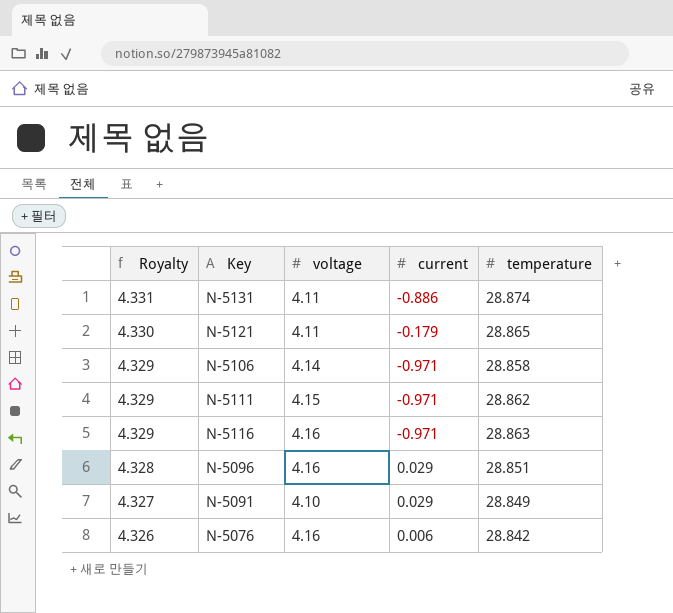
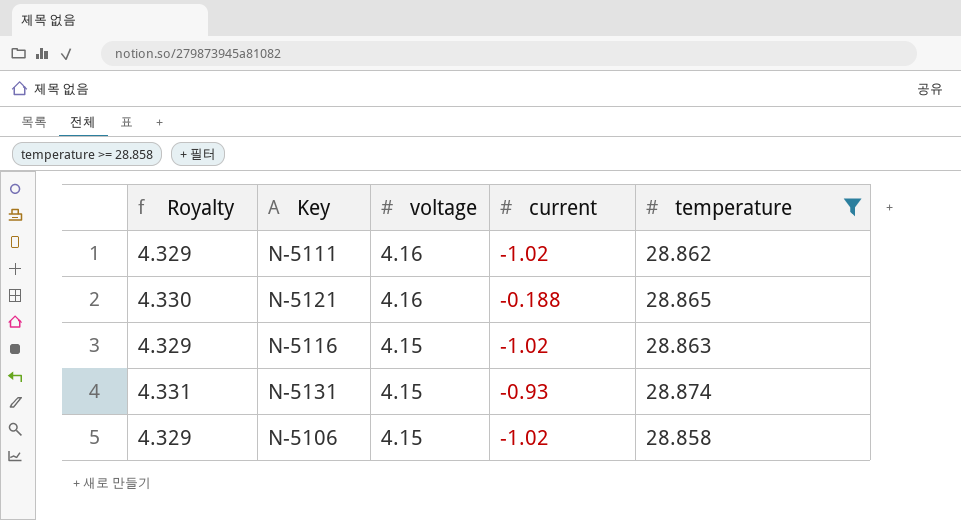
filter: none -> temperature >= 28.858
row order: Royalty descending -> voltage descending
N-5111 | voltage: 4.15 -> 4.16
N-5111 | current: -0.971 -> -1.02
N-5121 | voltage: 4.11 -> 4.16
N-5121 | current: -0.179 -> -0.188
N-5116 | voltage: 4.16 -> 4.15
N-5116 | current: -0.971 -> -1.02
N-5131 | voltage: 4.11 -> 4.15
N-5131 | current: -0.886 -> -0.93
N-5106 | voltage: 4.14 -> 4.15
N-5106 | current: -0.971 -> -1.02

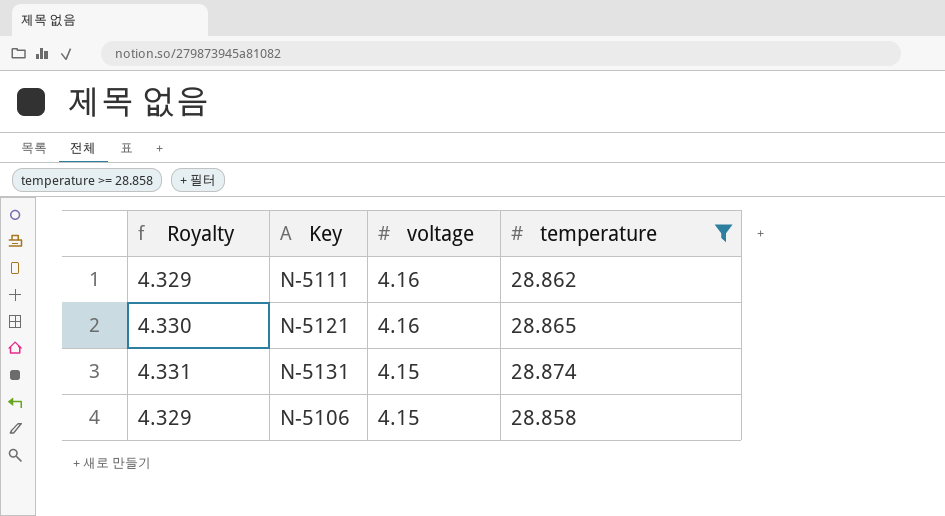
column current | position: 4 -> none
row N-5116: 4.329 | 4.15 | -1.02 | 28.863 -> none

